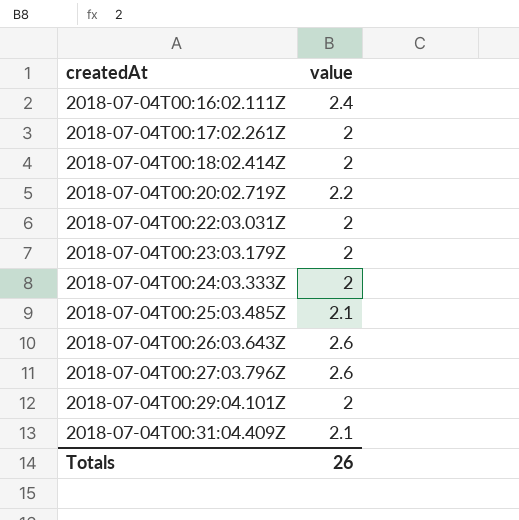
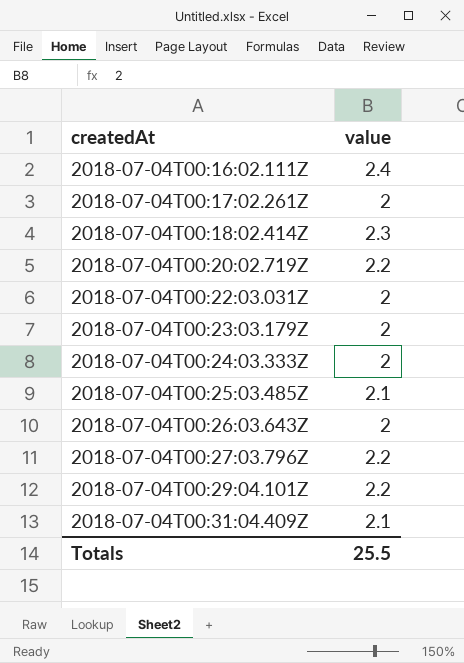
2018-07-04T00:18:02.414Z | value: 2 -> 2.3
2018-07-04T00:26:03.643Z | value: 2.6 -> 2
2018-07-04T00:27:03.796Z | value: 2.6 -> 2.2
2018-07-04T00:29:04.101Z | value: 2 -> 2.2
Totals | value: 26 -> 25.5

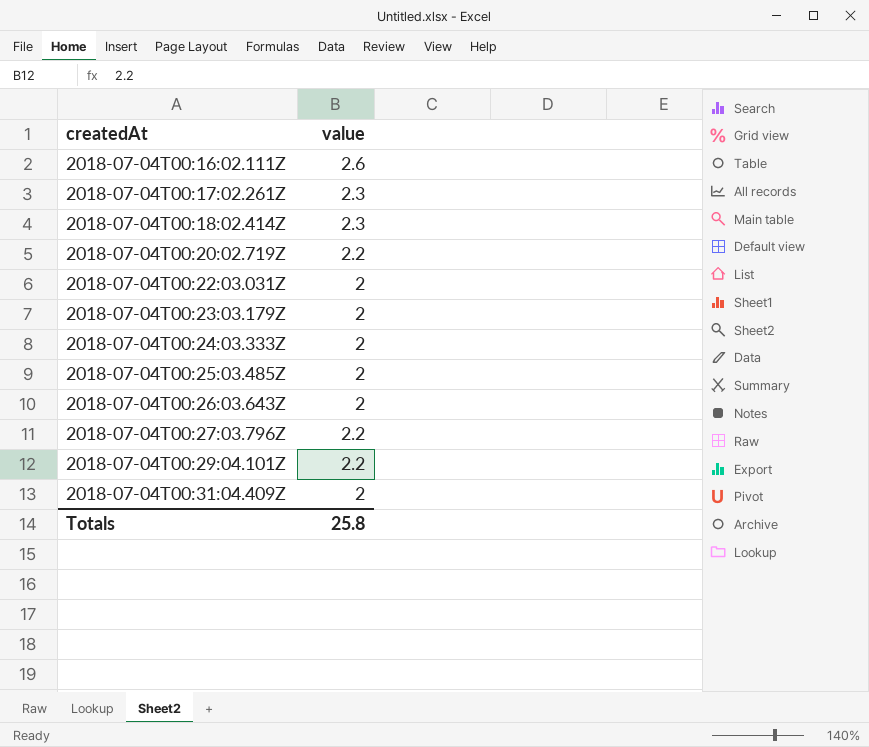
2018-07-04T00:16:02.111Z | value: 2.4 -> 2.6
2018-07-04T00:17:02.261Z | value: 2 -> 2.3
2018-07-04T00:25:03.485Z | value: 2.1 -> 2
2018-07-04T00:31:04.409Z | value: 2.1 -> 2
Totals | value: 25.5 -> 25.8

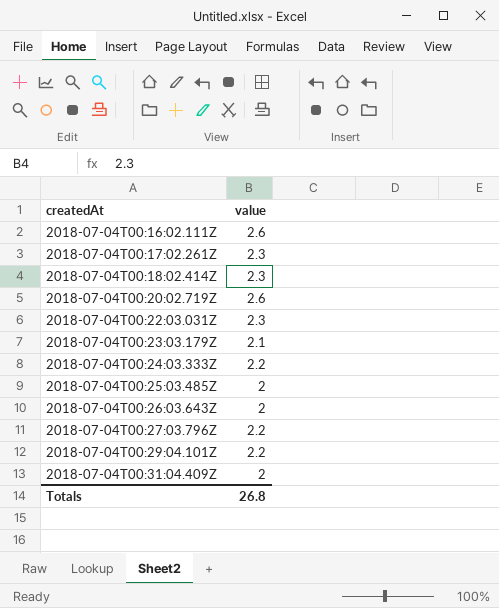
2018-07-04T00:20:02.719Z | value: 2.2 -> 2.6
2018-07-04T00:22:03.031Z | value: 2 -> 2.3
2018-07-04T00:23:03.179Z | value: 2 -> 2.1
2018-07-04T00:24:03.333Z | value: 2 -> 2.2
Totals | value: 25.8 -> 26.8

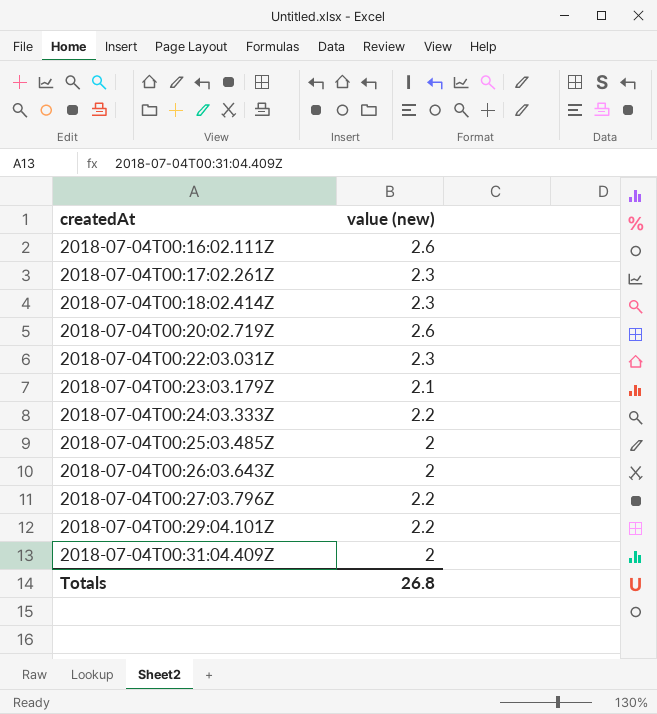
column name: value -> value (new)

